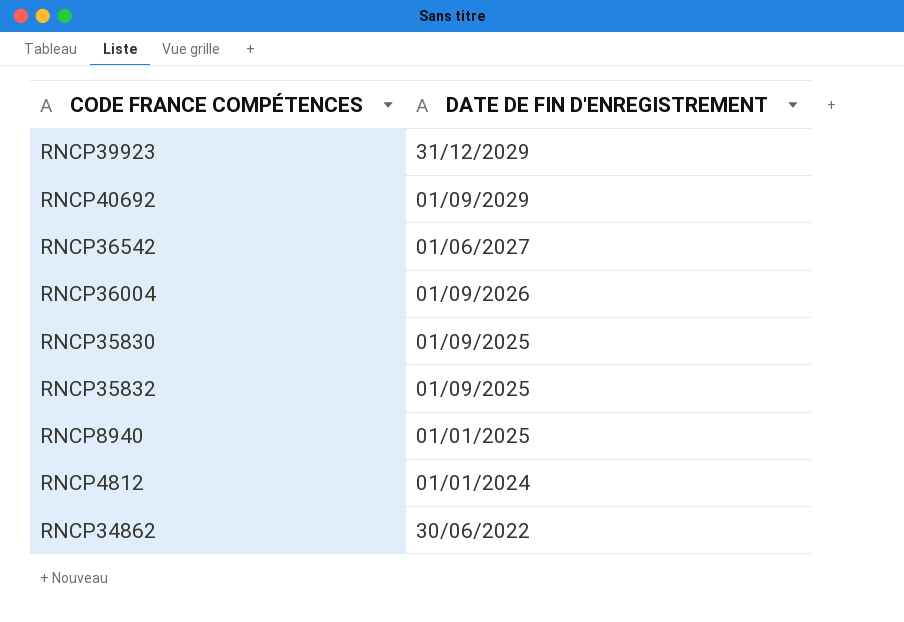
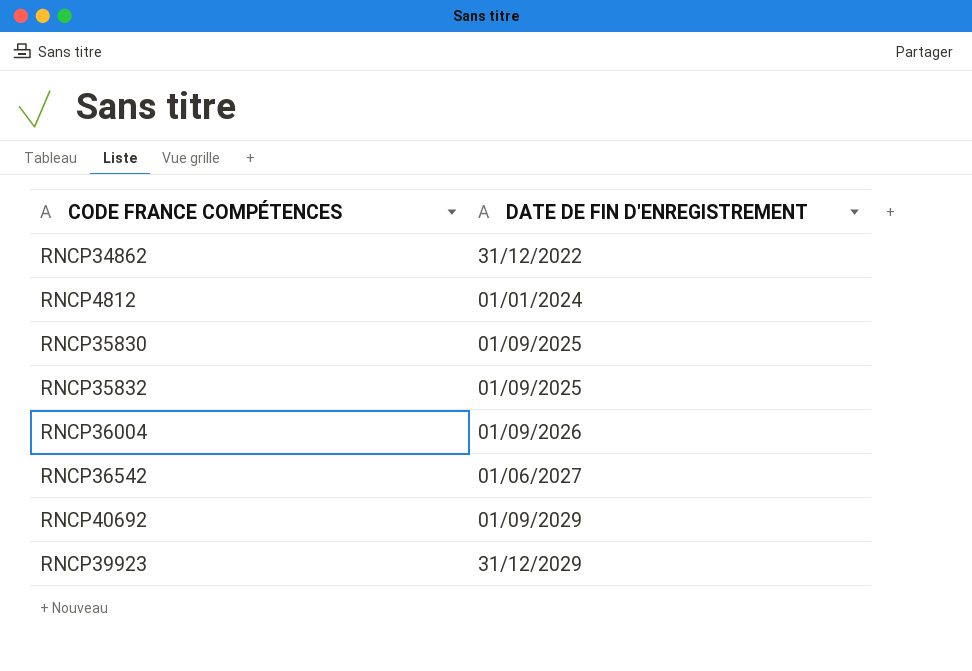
row order: DATE DE FIN D'ENREGISTREMENT descending -> DATE DE FIN D'ENREGISTREMENT ascending
row RNCP8940: 01/01/2025 -> none
RNCP34862 | DATE DE FIN D'ENREGISTREMENT: 30/06/2022 -> 31/12/2022

